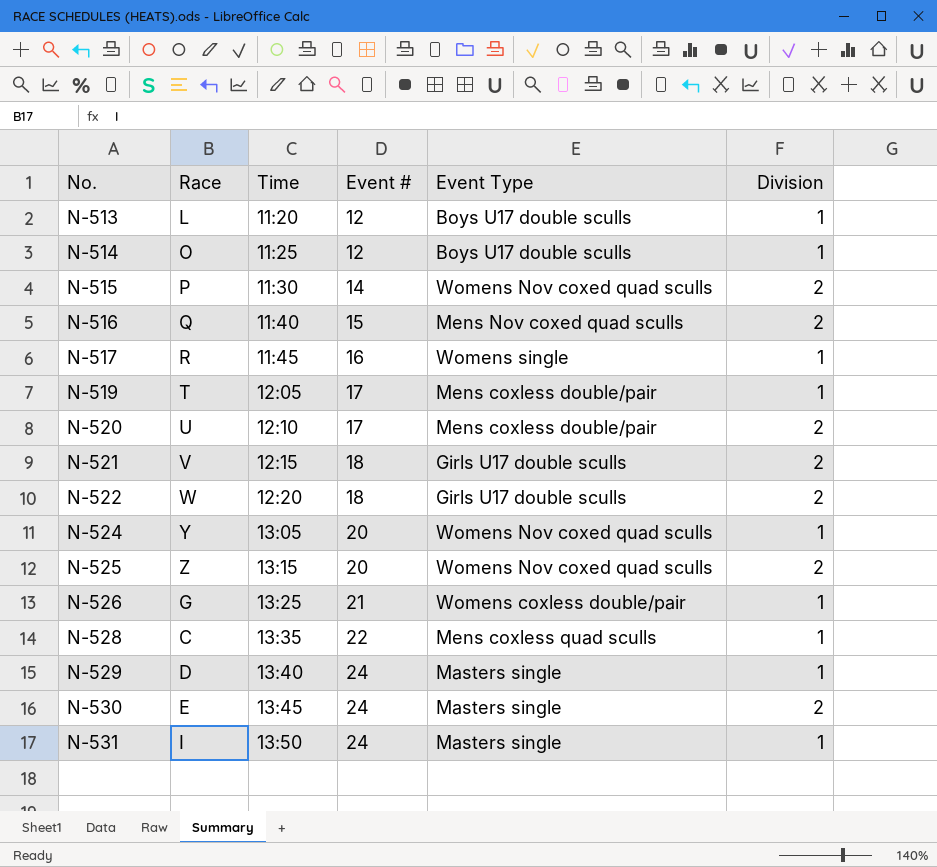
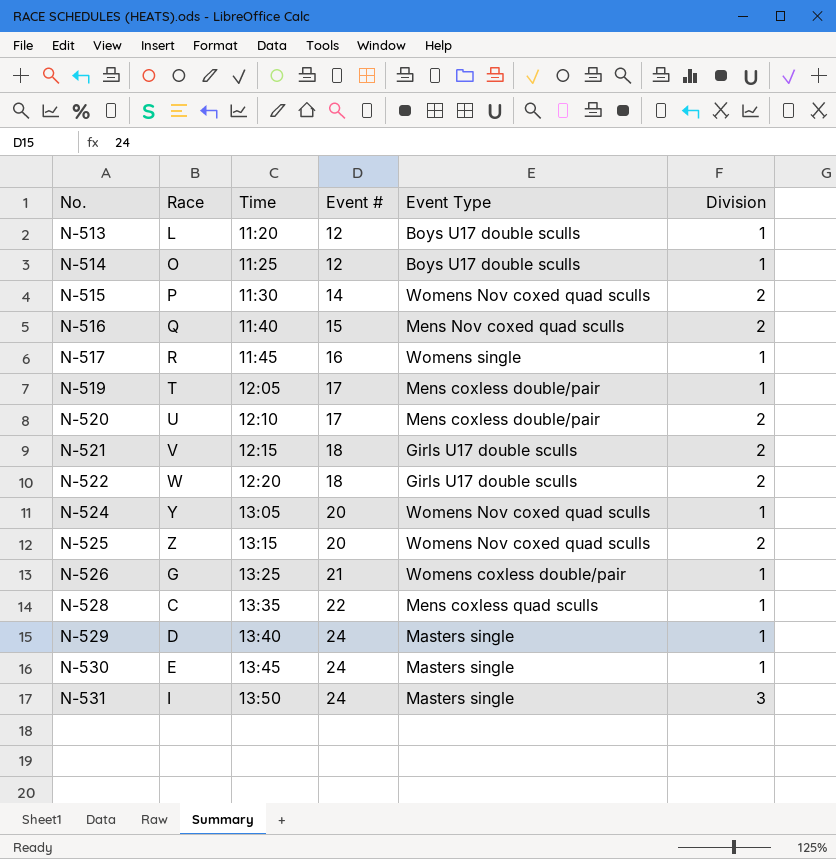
N-530 | Division: 2 -> 1
N-531 | Division: 1 -> 3

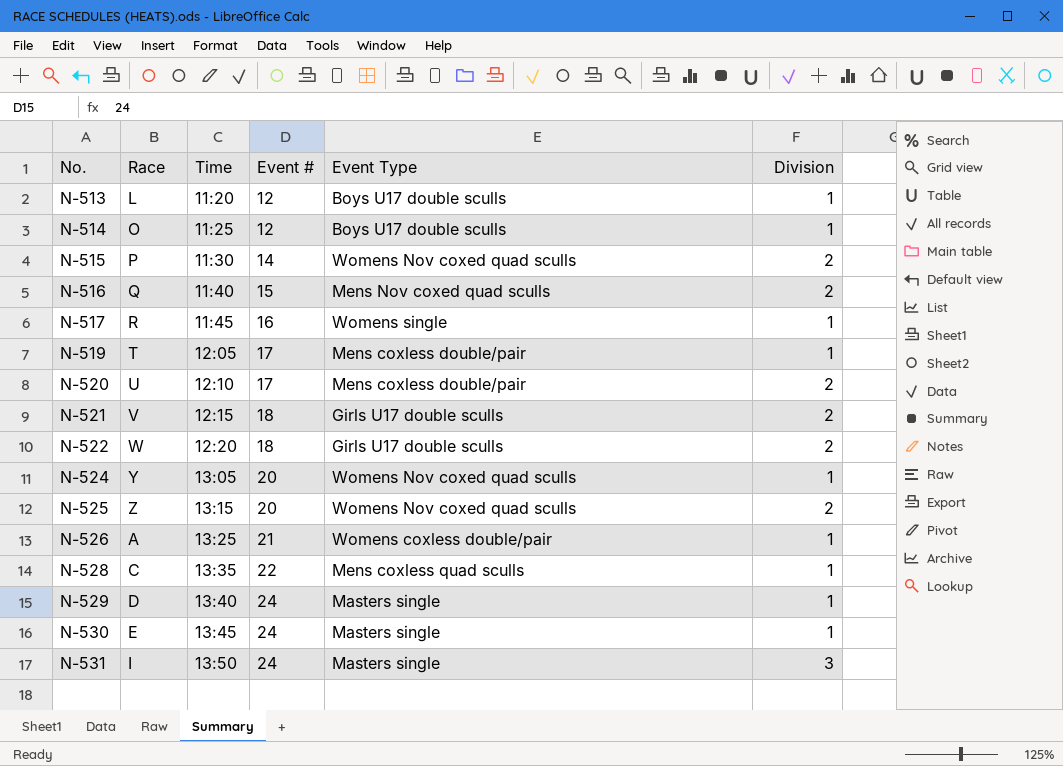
N-526 | Race: G -> A

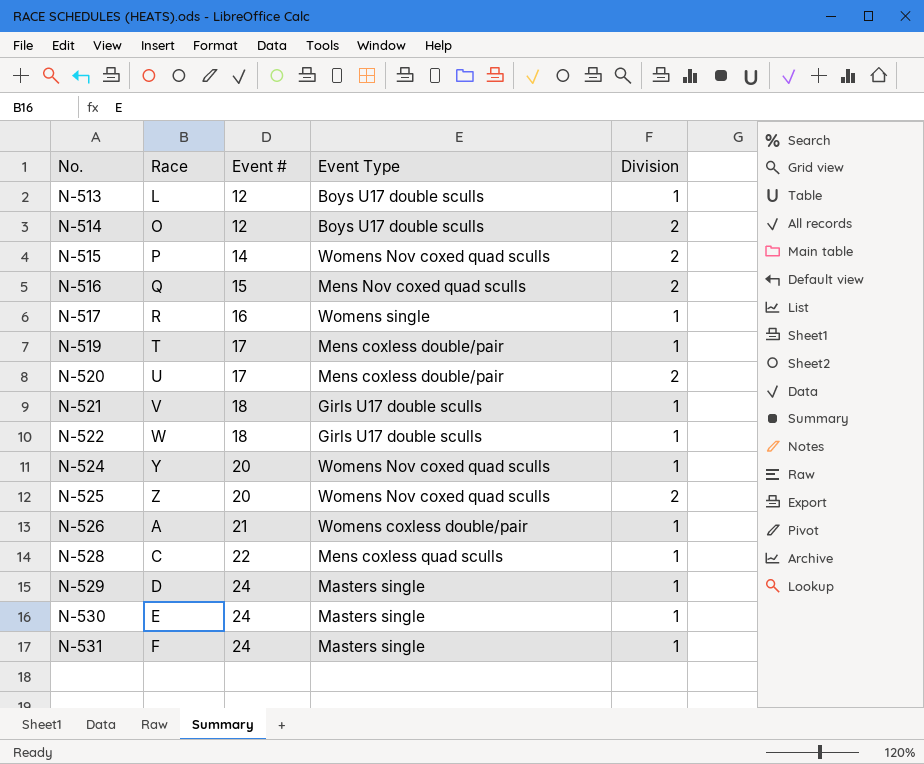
column Time | position: 3 -> none
N-514 | Division: 1 -> 2
N-521 | Division: 2 -> 1
N-522 | Division: 2 -> 1
N-531 | Race: I -> F
N-531 | Division: 3 -> 1

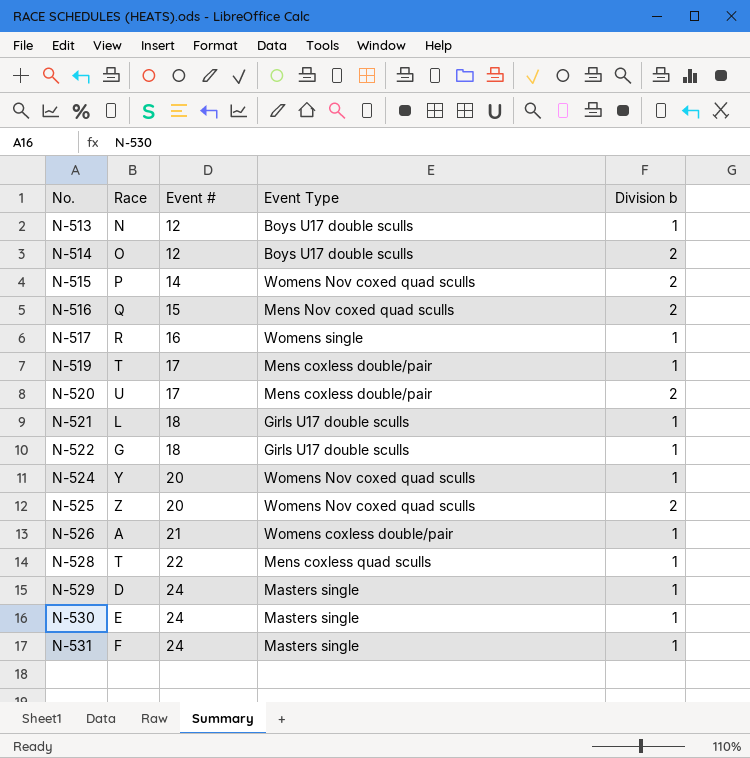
column name: Division -> Division b
N-513 | Race: L -> N
N-521 | Race: V -> L
N-522 | Race: W -> G
N-528 | Race: C -> T

